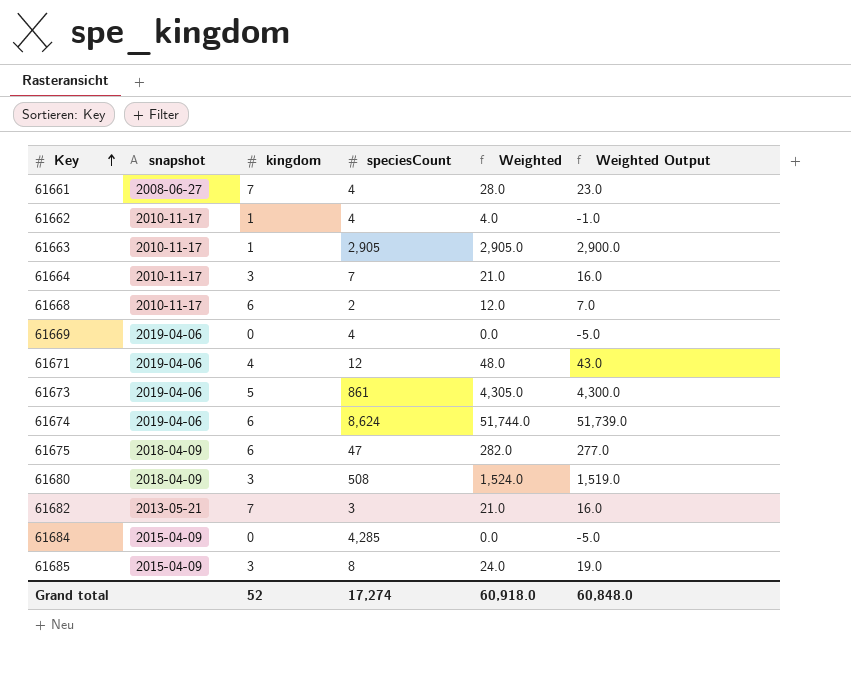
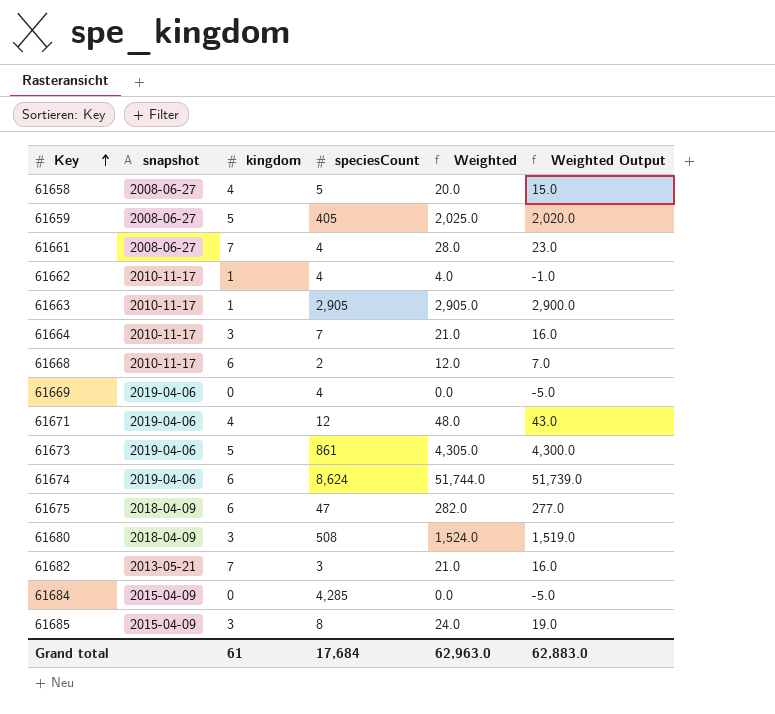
row 61658: none -> 2008-06-27 | 4 | 5 | 20.0 | 15.0
row 61659: none -> 2008-06-27 | 5 | 405 | 2,025.0 | 2,020.0
Grand total | kingdom: 52 -> 61
Grand total | speciesCount: 17,274 -> 17,684
Grand total | Weighted: 60,918.0 -> 62,963.0
Grand total | Weighted Output: 60,848.0 -> 62,883.0

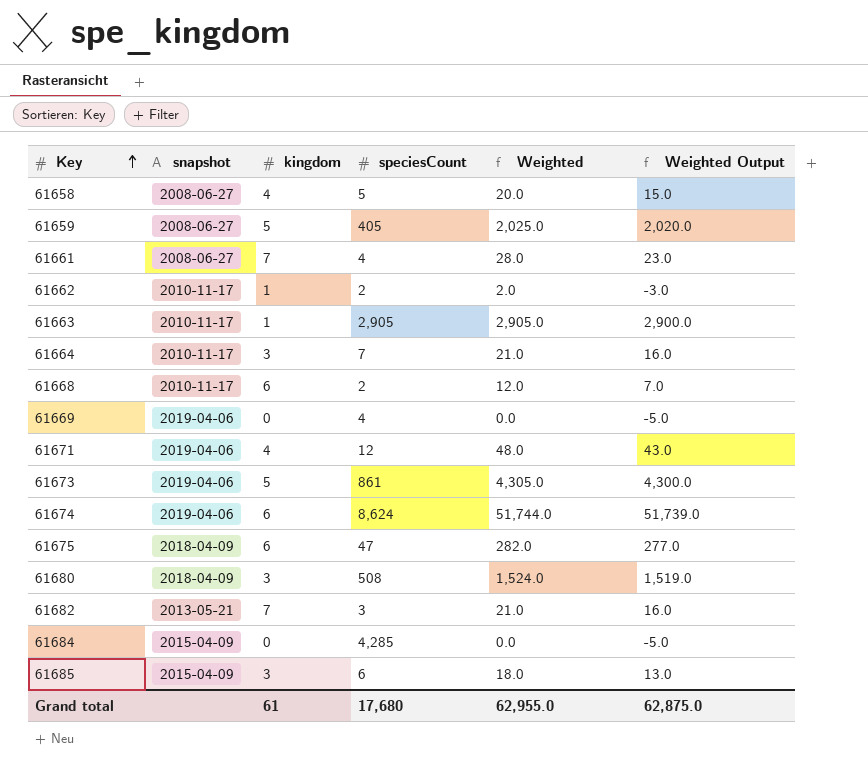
61662 | speciesCount: 4 -> 2
61662 | Weighted: 4.0 -> 2.0
61662 | Weighted Output: -1.0 -> -3.0
61685 | speciesCount: 8 -> 6
61685 | Weighted: 24.0 -> 18.0
61685 | Weighted Output: 19.0 -> 13.0
Grand total | speciesCount: 17,684 -> 17,680
Grand total | Weighted: 62,963.0 -> 62,955.0
Grand total | Weighted Output: 62,883.0 -> 62,875.0

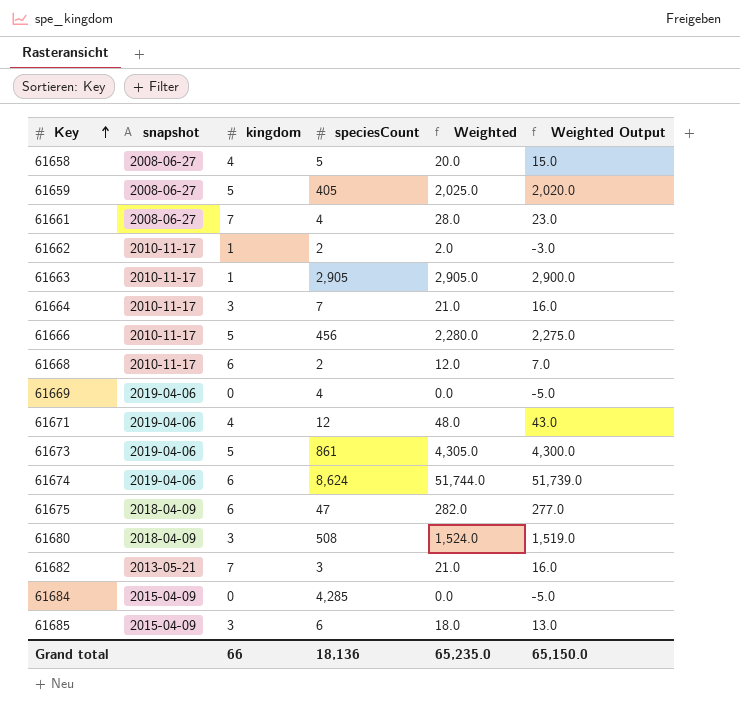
row 61666: none -> 2010-11-17 | 5 | 456 | 2,280.0 | 2,275.0
Grand total | kingdom: 61 -> 66
Grand total | speciesCount: 17,680 -> 18,136
Grand total | Weighted: 62,955.0 -> 65,235.0
Grand total | Weighted Output: 62,875.0 -> 65,150.0

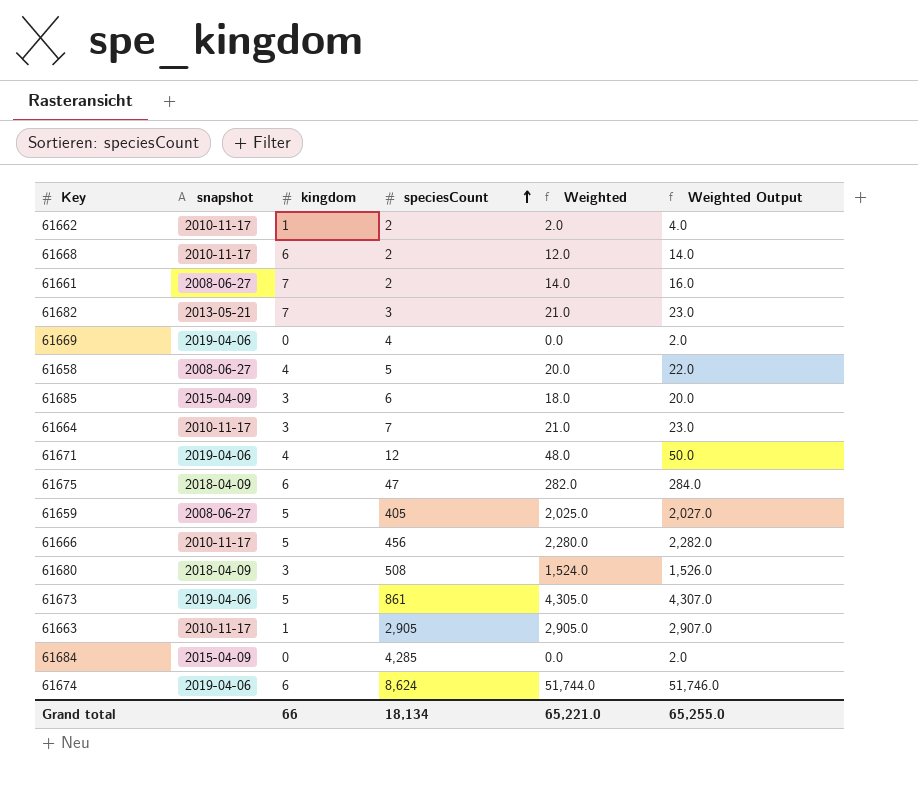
row order: Key ascending -> speciesCount ascending
column Weighted Output | formula: [Weighted] - 5 -> [Weighted] + 2
61661 | speciesCount: 4 -> 2
61661 | Weighted: 28.0 -> 14.0
Grand total | speciesCount: 18,136 -> 18,134
Grand total | Weighted: 65,235.0 -> 65,221.0
Grand total | Weighted Output: 65,150.0 -> 65,255.0

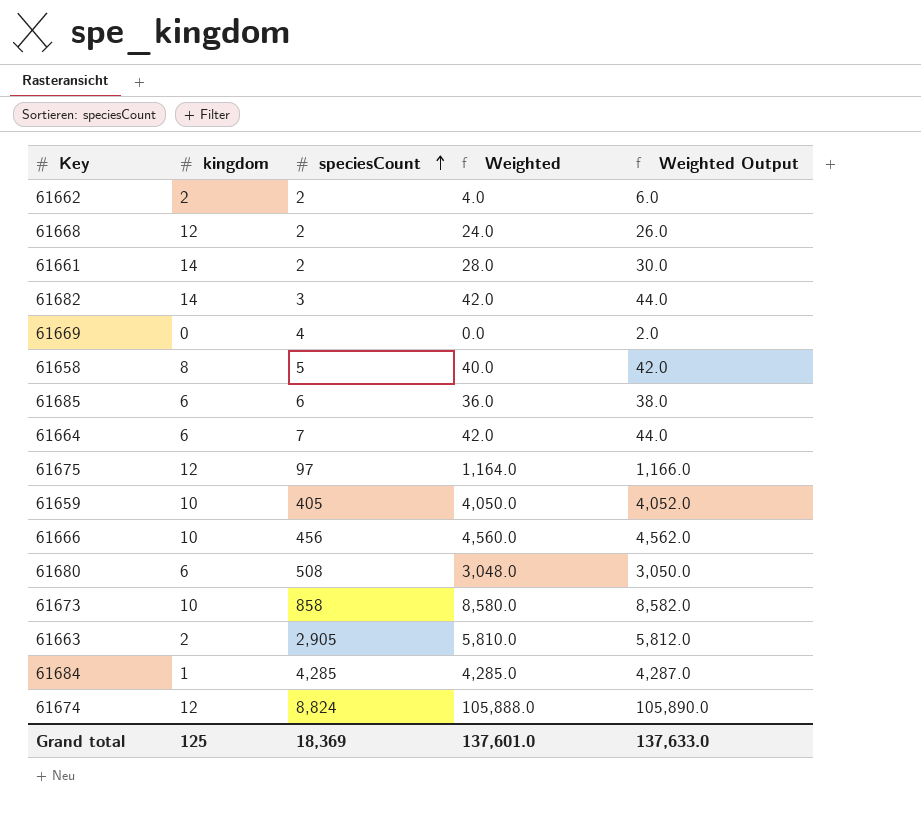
column snapshot | position: 2 -> none
row 61671: 2019-04-06 | 4 | 12 | 48.0 | 50.0 -> none
61662 | kingdom: 1 -> 2
61662 | Weighted: 2.0 -> 4.0
61662 | Weighted Output: 4.0 -> 6.0
61668 | kingdom: 6 -> 12
61668 | Weighted: 12.0 -> 24.0
61668 | Weighted Output: 14.0 -> 26.0
61661 | kingdom: 7 -> 14
61661 | Weighted: 14.0 -> 28.0
61661 | Weighted Output: 16.0 -> 30.0
61682 | kingdom: 7 -> 14
61682 | Weighted: 21.0 -> 42.0
61682 | Weighted Output: 23.0 -> 44.0
61658 | kingdom: 4 -> 8
61658 | Weighted: 20.0 -> 40.0
61658 | Weighted Output: 22.0 -> 42.0
61685 | kingdom: 3 -> 6
61685 | Weighted: 18.0 -> 36.0
61685 | Weighted Output: 20.0 -> 38.0
61664 | kingdom: 3 -> 6
61664 | Weighted: 21.0 -> 42.0
61664 | Weighted Output: 23.0 -> 44.0
61675 | kingdom: 6 -> 12
61675 | speciesCount: 47 -> 97
61675 | Weighted: 282.0 -> 1,164.0
61675 | Weighted Output: 284.0 -> 1,166.0
61659 | kingdom: 5 -> 10
61659 | Weighted: 2,025.0 -> 4,050.0
61659 | Weighted Output: 2,027.0 -> 4,052.0
61666 | kingdom: 5 -> 10
61666 | Weighted: 2,280.0 -> 4,560.0
61666 | Weighted Output: 2,282.0 -> 4,562.0
61680 | kingdom: 3 -> 6
61680 | Weighted: 1,524.0 -> 3,048.0
61680 | Weighted Output: 1,526.0 -> 3,050.0
61673 | kingdom: 5 -> 10
61673 | speciesCount: 861 -> 858
61673 | Weighted: 4,305.0 -> 8,580.0
61673 | Weighted Output: 4,307.0 -> 8,582.0
61663 | kingdom: 1 -> 2
61663 | Weighted: 2,905.0 -> 5,810.0
61663 | Weighted Output: 2,907.0 -> 5,812.0
61684 | kingdom: 0 -> 1
61684 | Weighted: 0.0 -> 4,285.0
61684 | Weighted Output: 2.0 -> 4,287.0
61674 | kingdom: 6 -> 12
61674 | speciesCount: 8,624 -> 8,824
61674 | Weighted: 51,744.0 -> 105,888.0
61674 | Weighted Output: 51,746.0 -> 105,890.0
Grand total | kingdom: 66 -> 125
Grand total | speciesCount: 18,134 -> 18,369
Grand total | Weighted: 65,221.0 -> 137,601.0
Grand total | Weighted Output: 65,255.0 -> 137,633.0

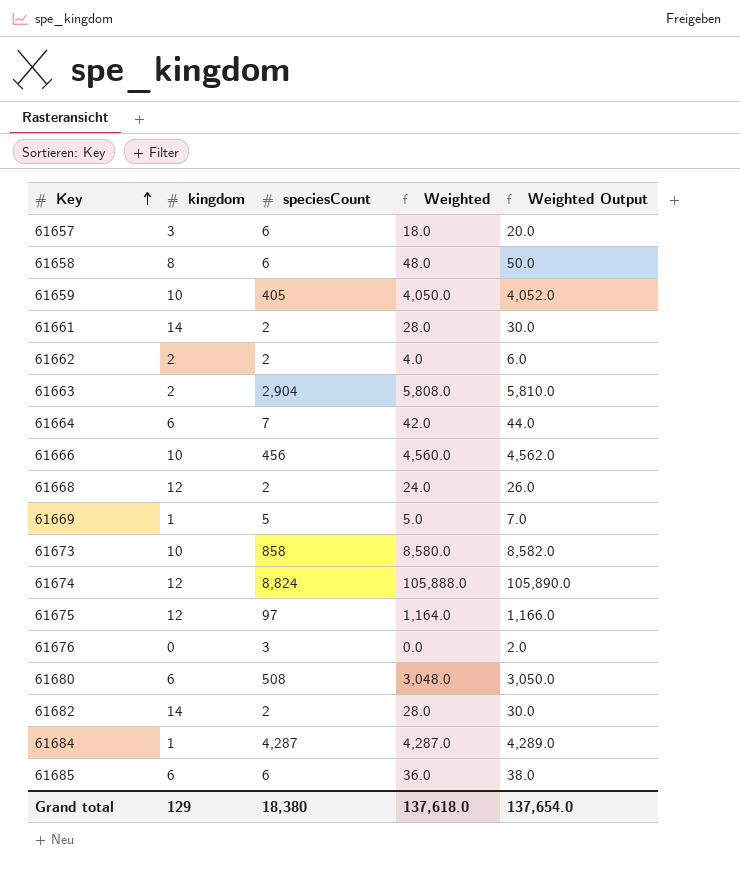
row order: speciesCount ascending -> Key ascending
row 61657: none -> 3 | 6 | 18.0 | 20.0
61658 | speciesCount: 5 -> 6
61658 | Weighted: 40.0 -> 48.0
61658 | Weighted Output: 42.0 -> 50.0
61663 | speciesCount: 2,905 -> 2,904
61663 | Weighted: 5,810.0 -> 5,808.0
61663 | Weighted Output: 5,812.0 -> 5,810.0
61669 | kingdom: 0 -> 1
61669 | speciesCount: 4 -> 5
61669 | Weighted: 0.0 -> 5.0
61669 | Weighted Output: 2.0 -> 7.0
row 61676: none -> 0 | 3 | 0.0 | 2.0
61682 | speciesCount: 3 -> 2
61682 | Weighted: 42.0 -> 28.0
61682 | Weighted Output: 44.0 -> 30.0
61684 | speciesCount: 4,285 -> 4,287
61684 | Weighted: 4,285.0 -> 4,287.0
61684 | Weighted Output: 4,287.0 -> 4,289.0
Grand total | kingdom: 125 -> 129
Grand total | speciesCount: 18,369 -> 18,380
Grand total | Weighted: 137,601.0 -> 137,618.0
Grand total | Weighted Output: 137,633.0 -> 137,654.0

